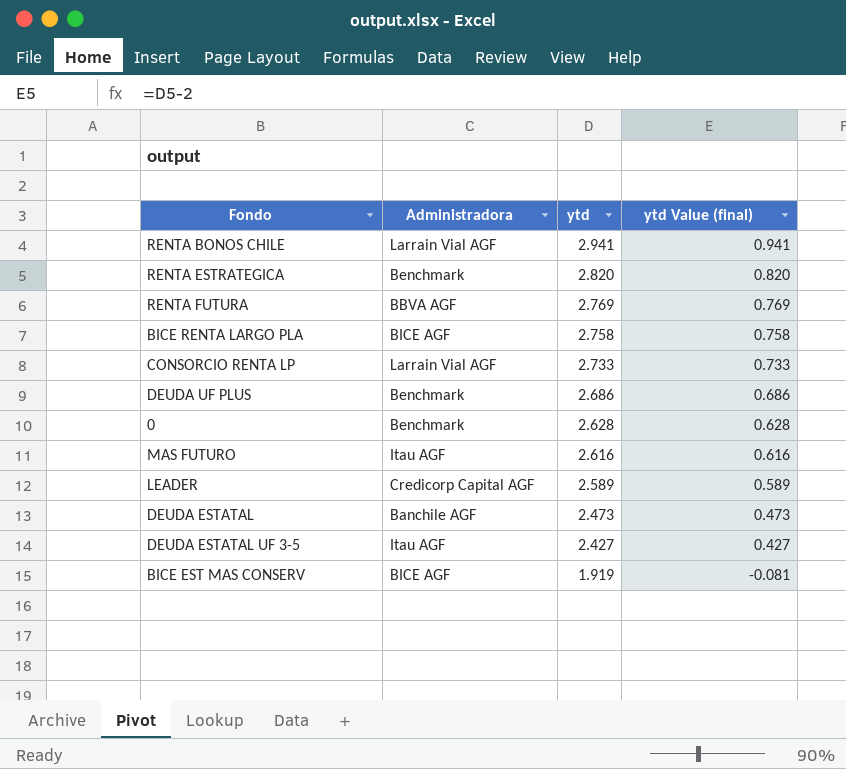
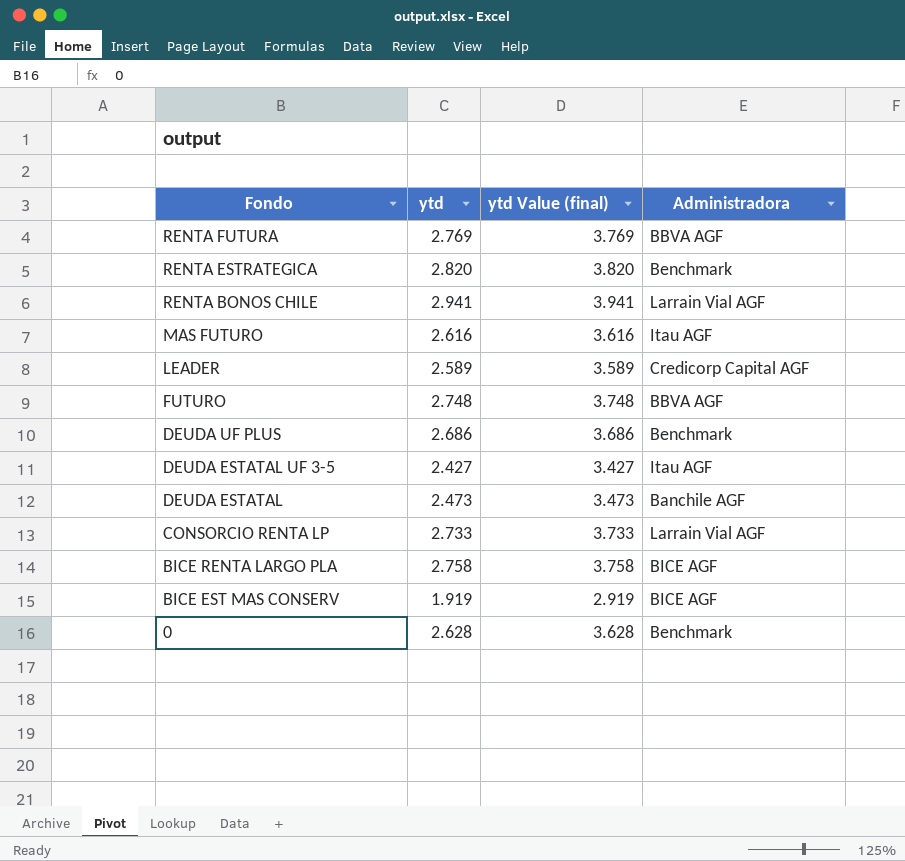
row order: ytd descending -> Fondo descending
column ytd Value (final) | formula: [ytd] - 2 -> [ytd] + 1
column Administradora | position: 2 -> 4
row FUTURO: none -> 2.748 | 3.748 | BBVA AGF

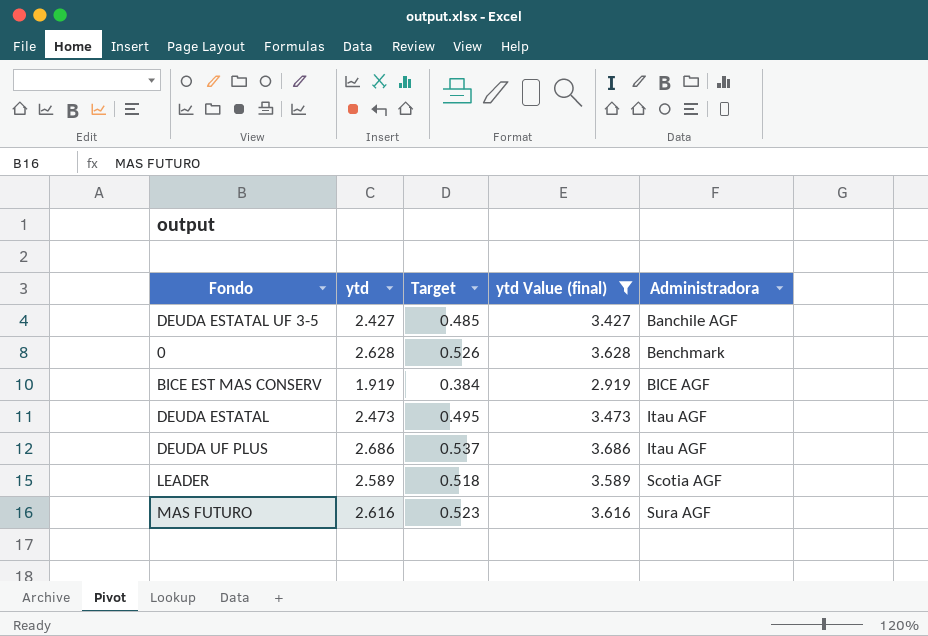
filter: none -> ytd Value (final) <= 3.686
row order: Fondo descending -> Administradora ascending
column Target | formula: none -> [ytd] * 0.2
DEUDA ESTATAL UF 3-5 | Administradora: Itau AGF -> Banchile AGF
DEUDA ESTATAL | Administradora: Banchile AGF -> Itau AGF
DEUDA UF PLUS | Administradora: Benchmark -> Itau AGF
LEADER | Administradora: Credicorp Capital AGF -> Scotia AGF
MAS FUTURO | Administradora: Itau AGF -> Sura AGF

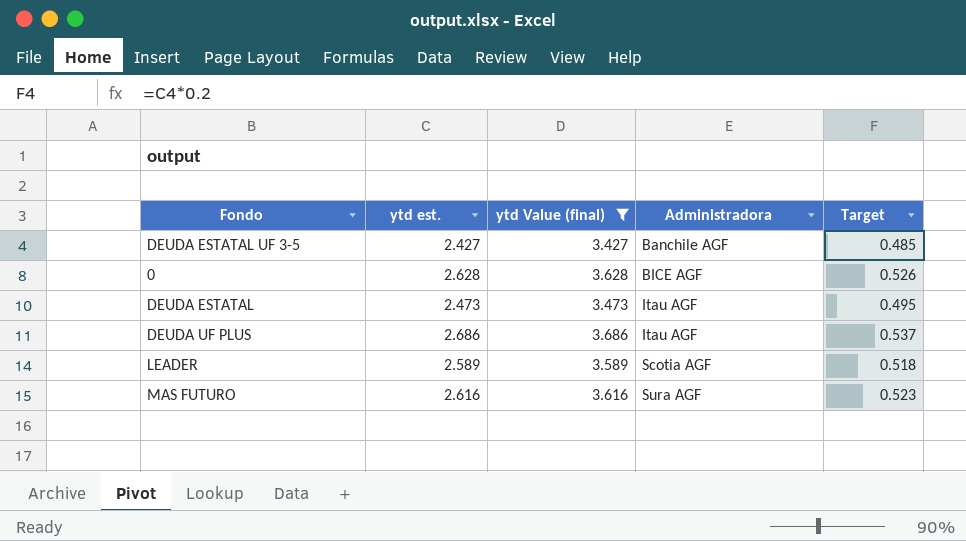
column name: ytd -> ytd est.
column Target | position: 3 -> 5
row BICE EST MAS CONSERV: 1.919 | 0.384 | 2.919 | BICE AGF -> none
0 | Administradora: Benchmark -> BICE AGF

